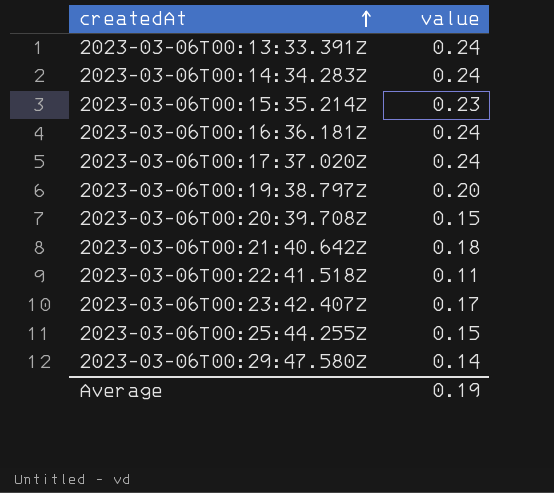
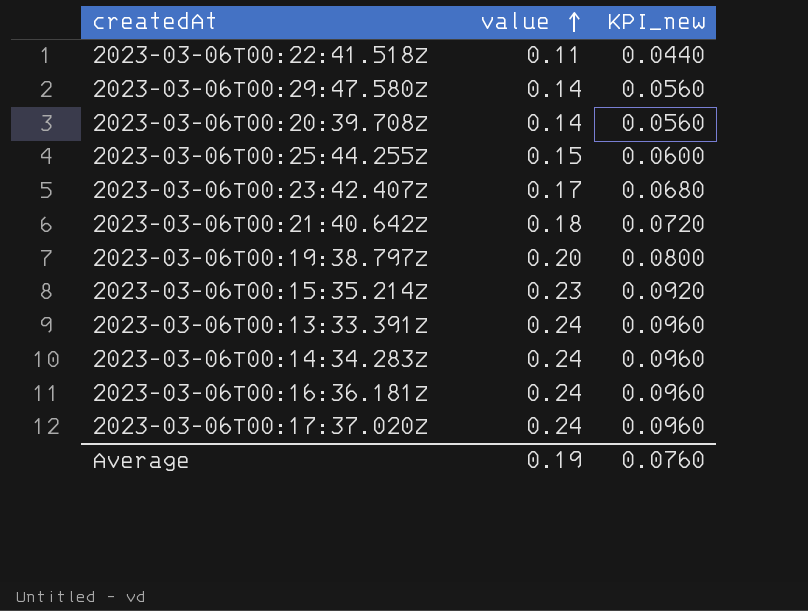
row order: createdAt ascending -> value ascending
column KPI_new | formula: none -> [value] * 0.4
2023-03-06T00:20:39.708Z | value: 0.15 -> 0.14

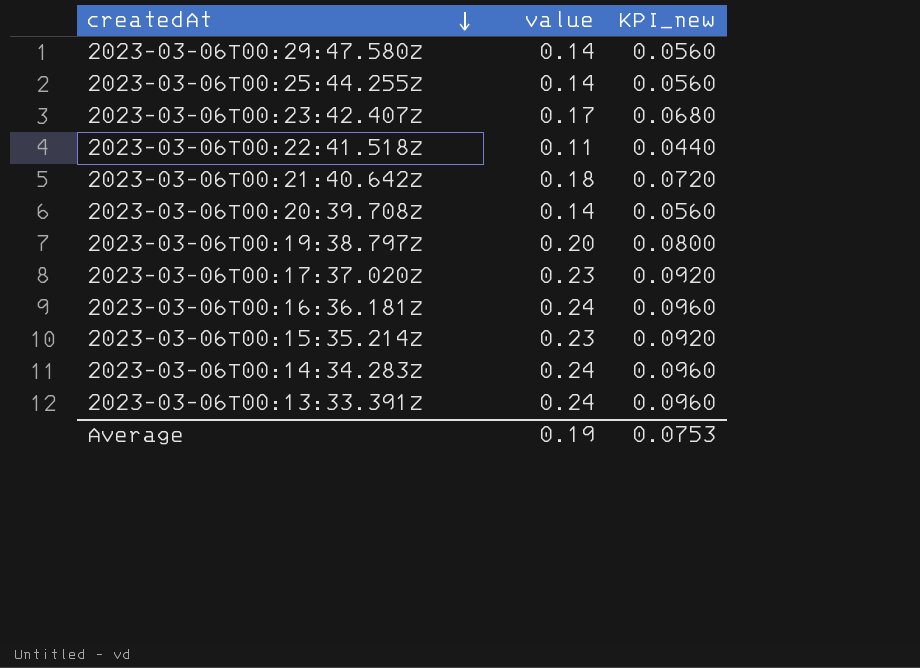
row order: value ascending -> createdAt descending
2023-03-06T00:25:44.255Z | value: 0.15 -> 0.14
2023-03-06T00:25:44.255Z | KPI_new: 0.0600 -> 0.0560
2023-03-06T00:17:37.020Z | value: 0.24 -> 0.23
2023-03-06T00:17:37.020Z | KPI_new: 0.0960 -> 0.0920
Average | KPI_new: 0.0760 -> 0.0753

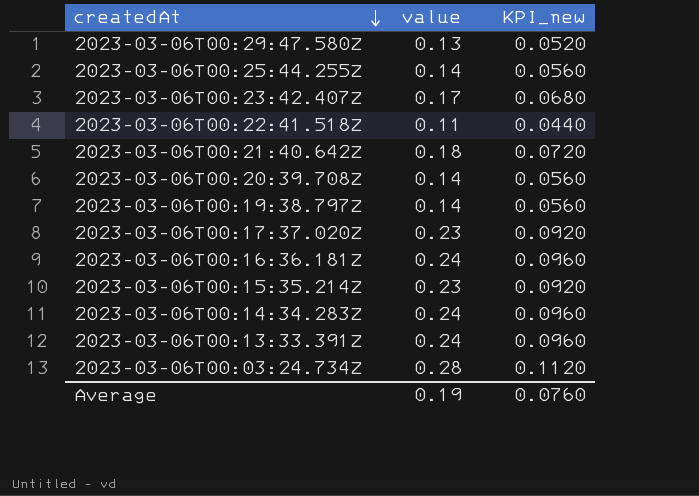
2023-03-06T00:29:47.580Z | value: 0.14 -> 0.13
2023-03-06T00:29:47.580Z | KPI_new: 0.0560 -> 0.0520
2023-03-06T00:19:38.797Z | value: 0.20 -> 0.14
2023-03-06T00:19:38.797Z | KPI_new: 0.0800 -> 0.0560
row 2023-03-06T00:03:24.734Z: none -> 0.28 | 0.1120
Average | KPI_new: 0.0753 -> 0.0760

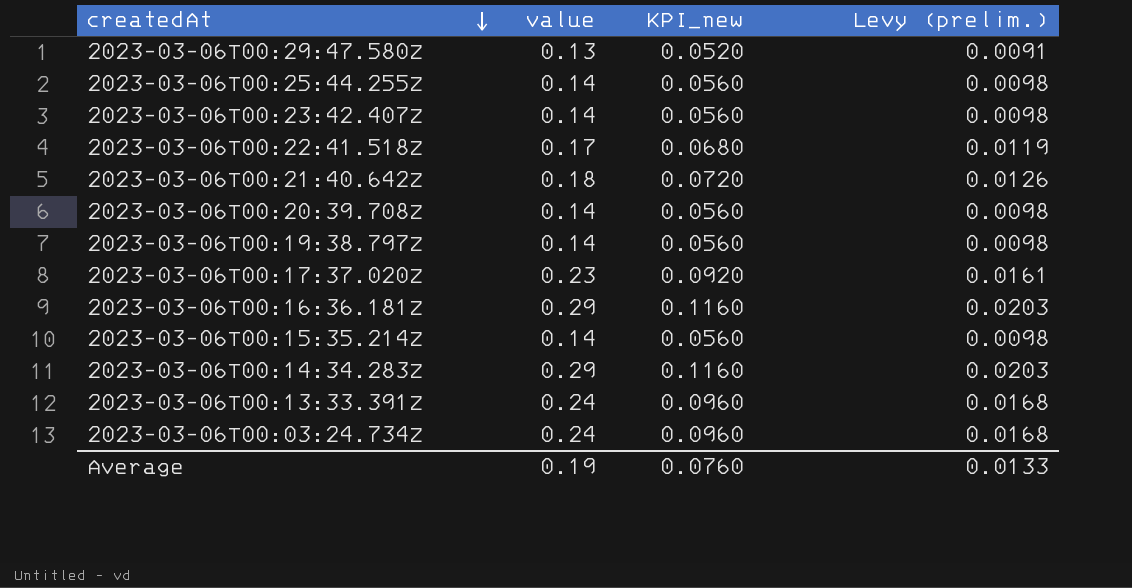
column Levy (prelim.) | formula: none -> [value] * 0.07
2023-03-06T00:23:42.407Z | value: 0.17 -> 0.14
2023-03-06T00:23:42.407Z | KPI_new: 0.0680 -> 0.0560
2023-03-06T00:22:41.518Z | value: 0.11 -> 0.17
2023-03-06T00:22:41.518Z | KPI_new: 0.0440 -> 0.0680
2023-03-06T00:16:36.181Z | value: 0.24 -> 0.29
2023-03-06T00:16:36.181Z | KPI_new: 0.0960 -> 0.1160
2023-03-06T00:15:35.214Z | value: 0.23 -> 0.14
2023-03-06T00:15:35.214Z | KPI_new: 0.0920 -> 0.0560
2023-03-06T00:14:34.283Z | value: 0.24 -> 0.29
2023-03-06T00:14:34.283Z | KPI_new: 0.0960 -> 0.1160
2023-03-06T00:03:24.734Z | value: 0.28 -> 0.24
2023-03-06T00:03:24.734Z | KPI_new: 0.1120 -> 0.0960

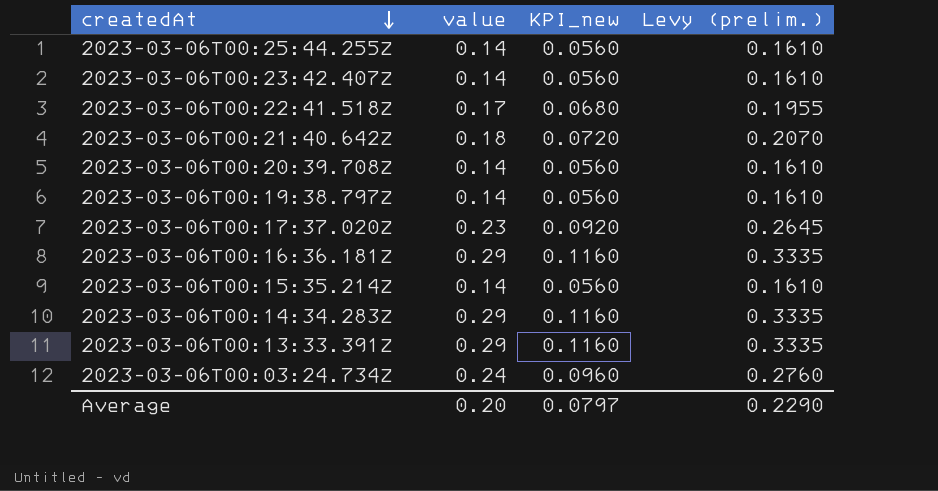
column Levy (prelim.) | formula: [value] * 0.07 -> [value] * 1.15
row 2023-03-06T00:29:47.580Z: 0.13 | 0.0520 | 0.0091 -> none
2023-03-06T00:13:33.391Z | value: 0.24 -> 0.29
2023-03-06T00:13:33.391Z | KPI_new: 0.0960 -> 0.1160
Average | value: 0.19 -> 0.20
Average | KPI_new: 0.0760 -> 0.0797
Average | Levy (prelim.): 0.0133 -> 0.2290

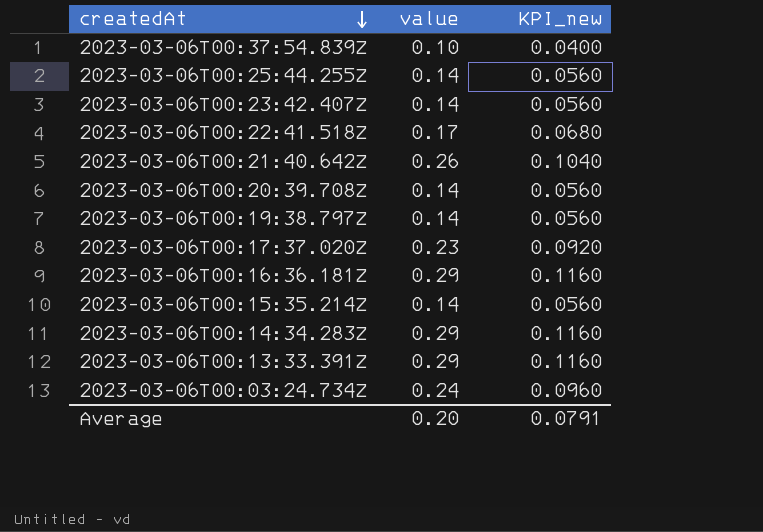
column Levy (prelim.) | formula: [value] * 1.15 -> none
row 2023-03-06T00:37:54.839Z: none -> 0.10 | 0.0400
2023-03-06T00:21:40.642Z | value: 0.18 -> 0.26
2023-03-06T00:21:40.642Z | KPI_new: 0.0720 -> 0.1040
Average | KPI_new: 0.0797 -> 0.0791

